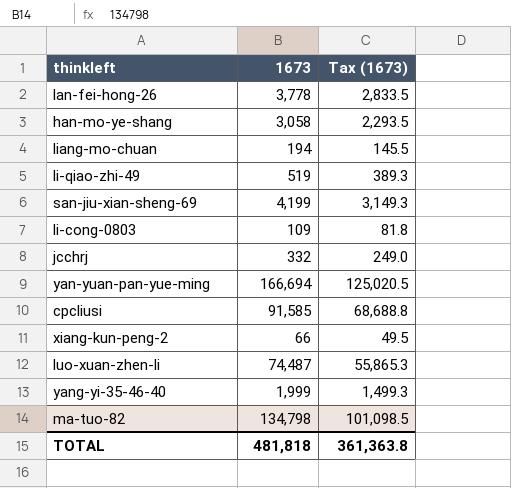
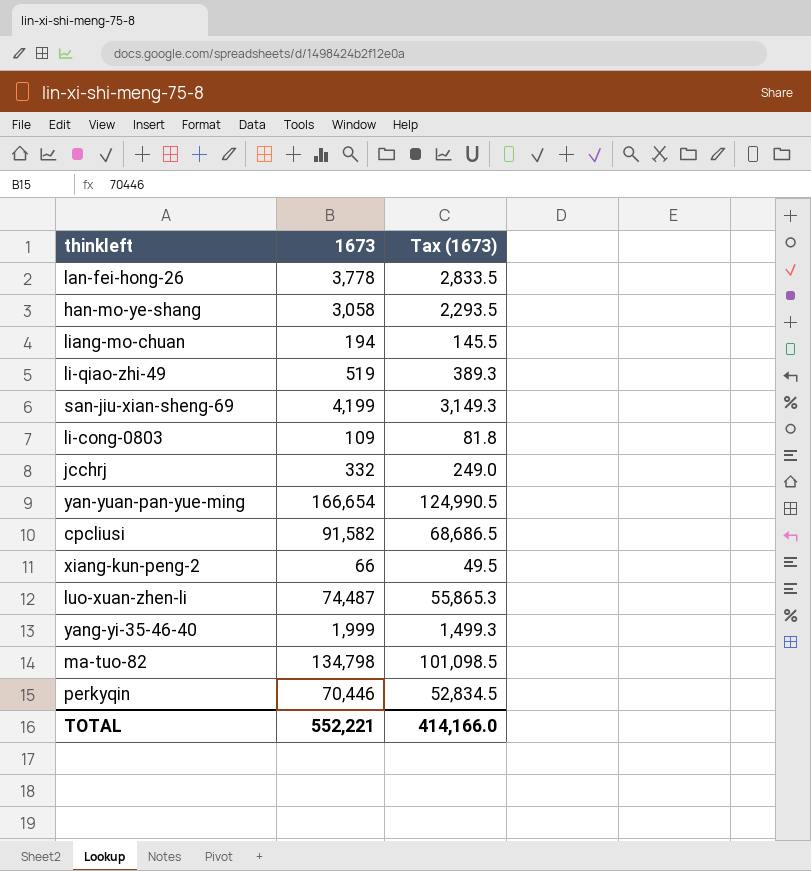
yan-yuan-pan-yue-ming | 1673: 166,694 -> 166,654
yan-yuan-pan-yue-ming | Tax (1673): 125,020.5 -> 124,990.5
cpcliusi | 1673: 91,585 -> 91,582
cpcliusi | Tax (1673): 68,688.8 -> 68,686.5
row perkyqin: none -> 70,446 | 52,834.5
TOTAL | 1673: 481,818 -> 552,221
TOTAL | Tax (1673): 361,363.8 -> 414,166.0

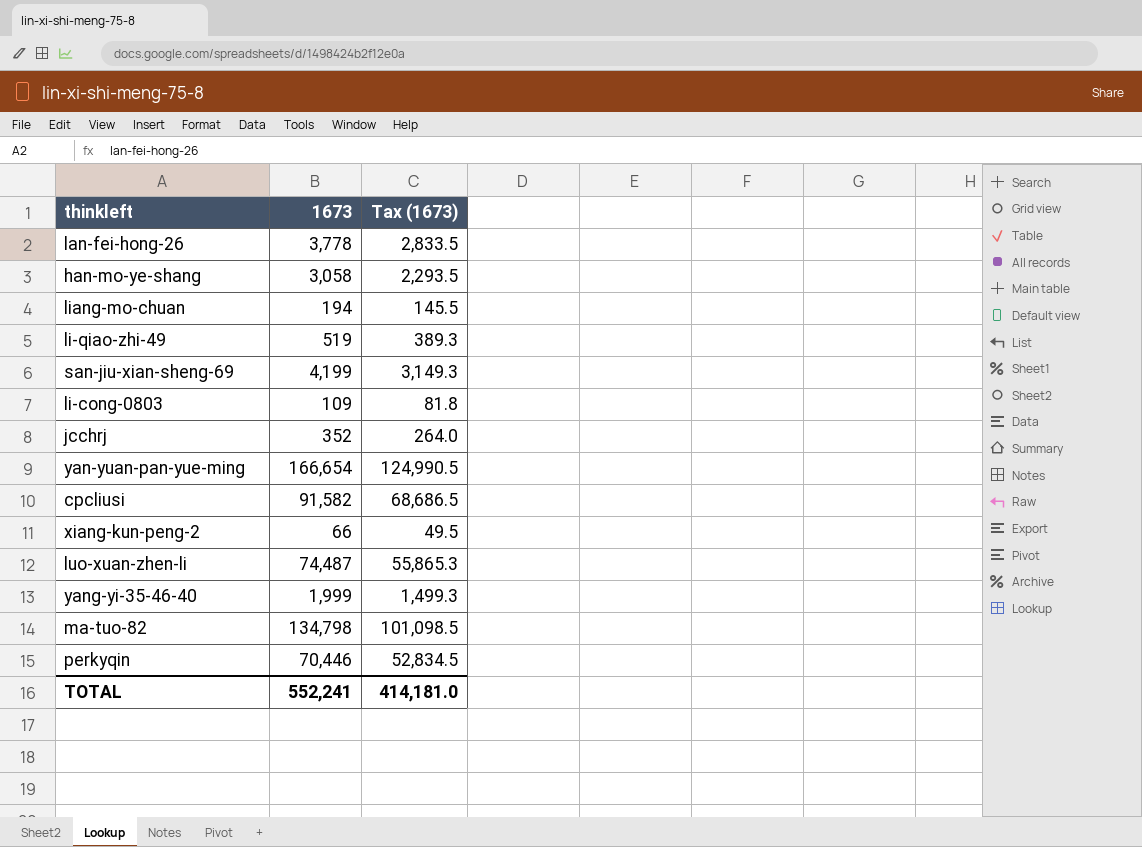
jcchrj | 1673: 332 -> 352
jcchrj | Tax (1673): 249.0 -> 264.0
TOTAL | 1673: 552,221 -> 552,241
TOTAL | Tax (1673): 414,166.0 -> 414,181.0

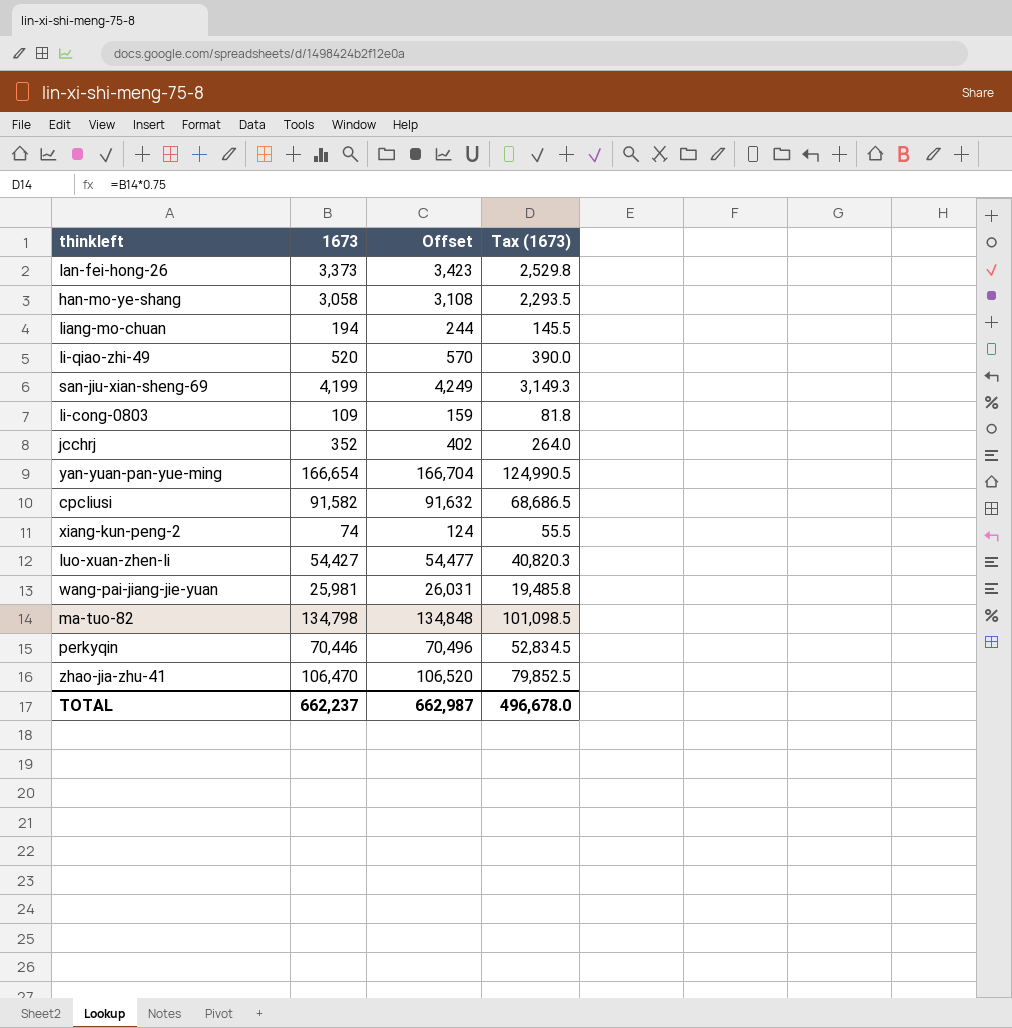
column Offset | formula: none -> [1673] + 50
row yang-yi-35-46-40: 1,999 | 1,499.3 -> none
lan-fei-hong-26 | 1673: 3,778 -> 3,373
lan-fei-hong-26 | Tax (1673): 2,833.5 -> 2,529.8
li-qiao-zhi-49 | 1673: 519 -> 520
li-qiao-zhi-49 | Tax (1673): 389.3 -> 390.0
xiang-kun-peng-2 | 1673: 66 -> 74
xiang-kun-peng-2 | Tax (1673): 49.5 -> 55.5
luo-xuan-zhen-li | 1673: 74,487 -> 54,427
luo-xuan-zhen-li | Tax (1673): 55,865.3 -> 40,820.3
row wang-pai-jiang-jie-yuan: none -> 25,981 | 26,031 | 19,485.8
row zhao-jia-zhu-41: none -> 106,470 | 106,520 | 79,852.5
TOTAL | 1673: 552,241 -> 662,237
TOTAL | Tax (1673): 414,181.0 -> 496,678.0

